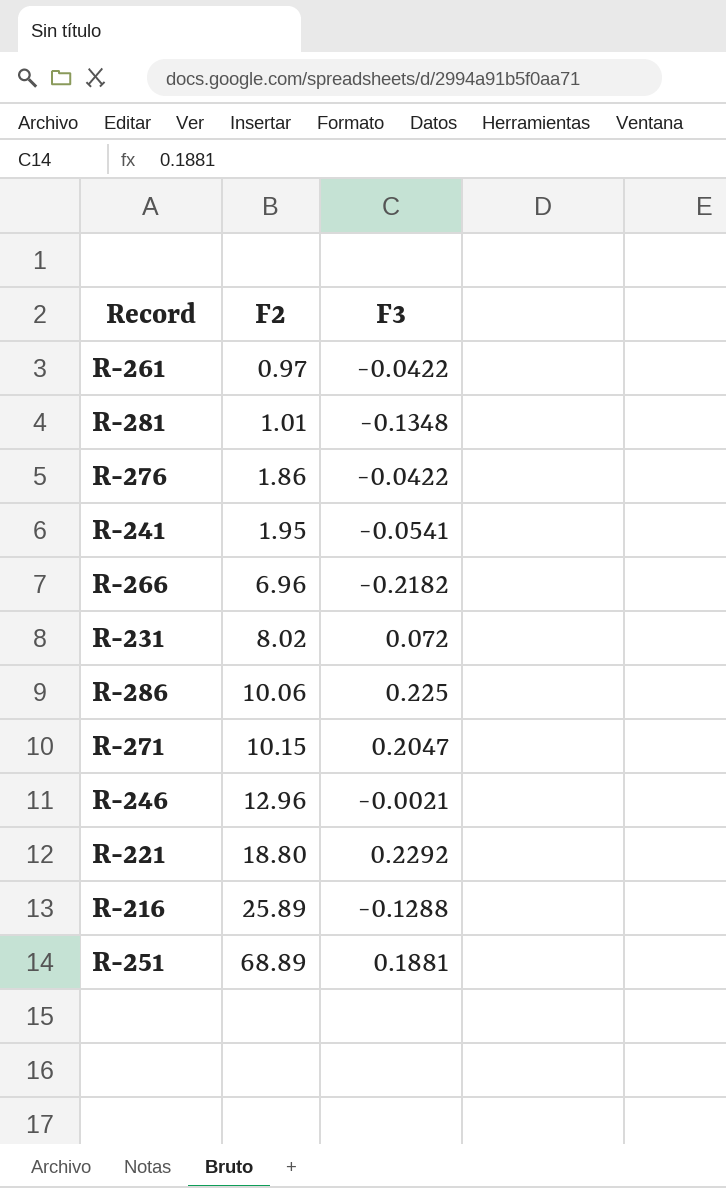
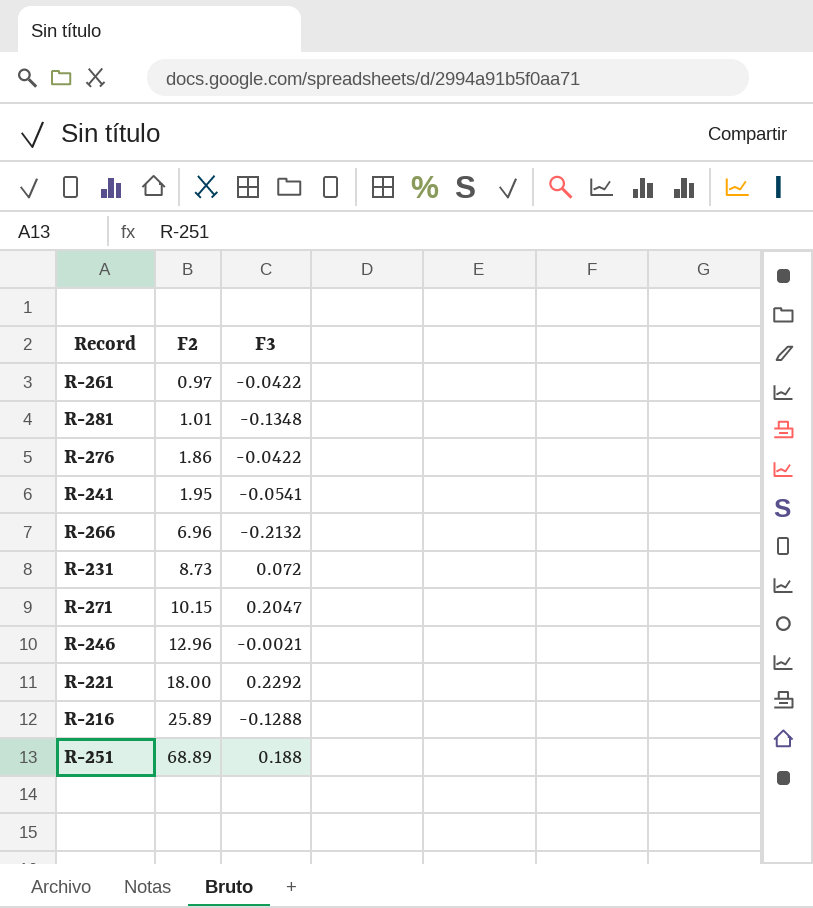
row R-286: 10.06 | 0.225 -> none
R-266 | F3: -0.2182 -> -0.2132
R-231 | F2: 8.02 -> 8.73
R-221 | F2: 18.80 -> 18.00
R-251 | F3: 0.1881 -> 0.188

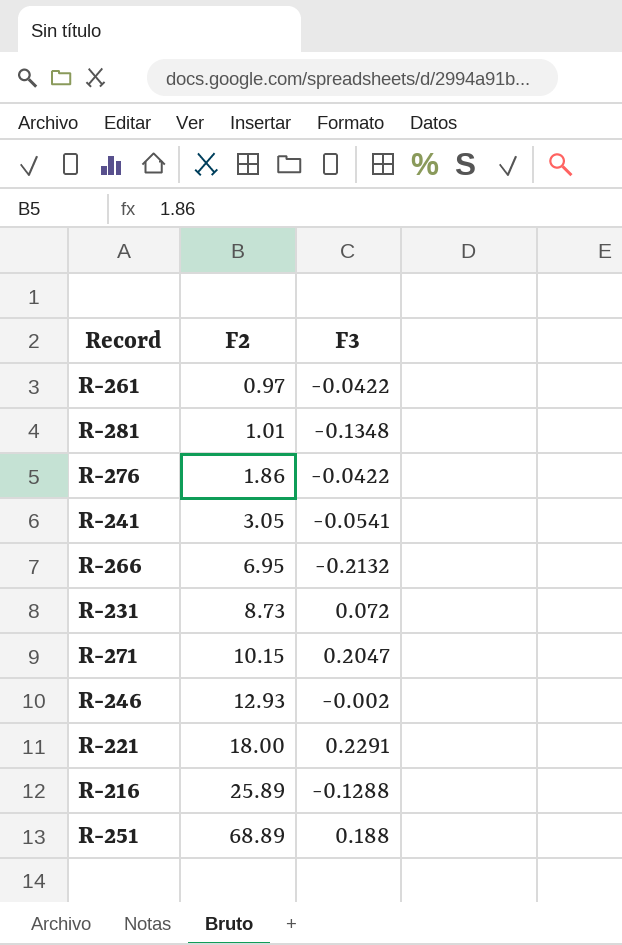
R-241 | F2: 1.95 -> 3.05
R-266 | F2: 6.96 -> 6.95
R-246 | F2: 12.96 -> 12.93
R-246 | F3: -0.0021 -> -0.002
R-221 | F3: 0.2292 -> 0.2291

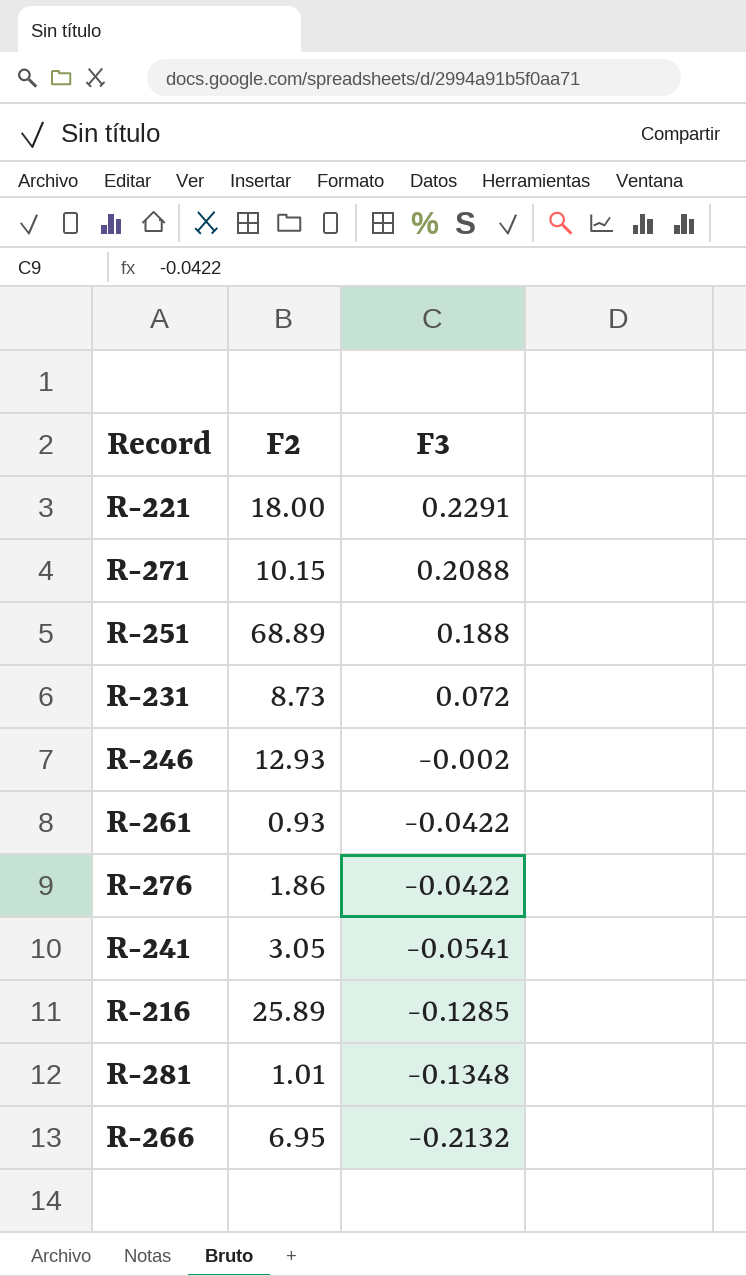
row order: F2 ascending -> F3 descending
R-271 | F3: 0.2047 -> 0.2088
R-261 | F2: 0.97 -> 0.93
R-216 | F3: -0.1288 -> -0.1285

